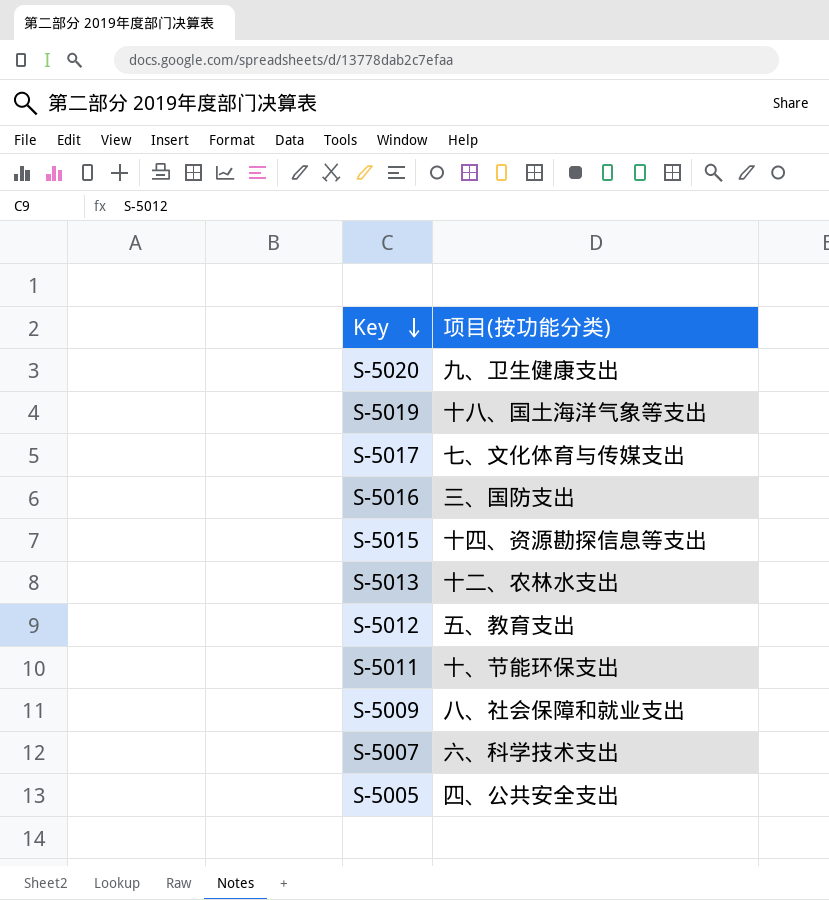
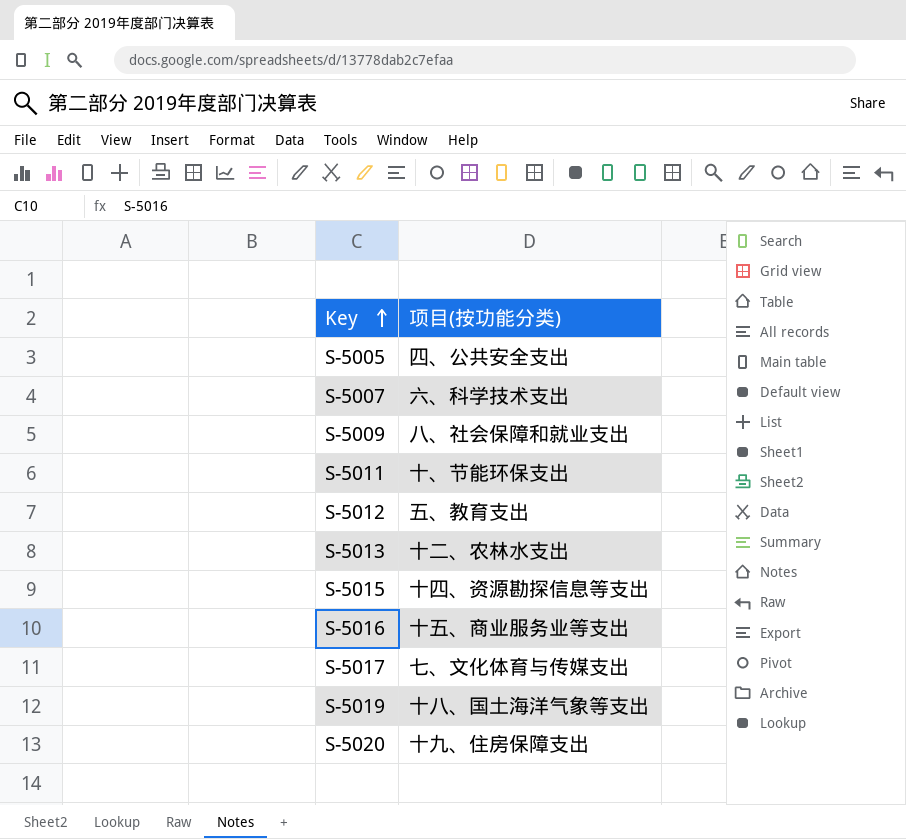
row order: Key descending -> Key ascending
S-5016 | 项目(按功能分类): 三、国防支出 -> 十五、商业服务业等支出
S-5020 | 项目(按功能分类): 九、卫生健康支出 -> 十九、住房保障支出

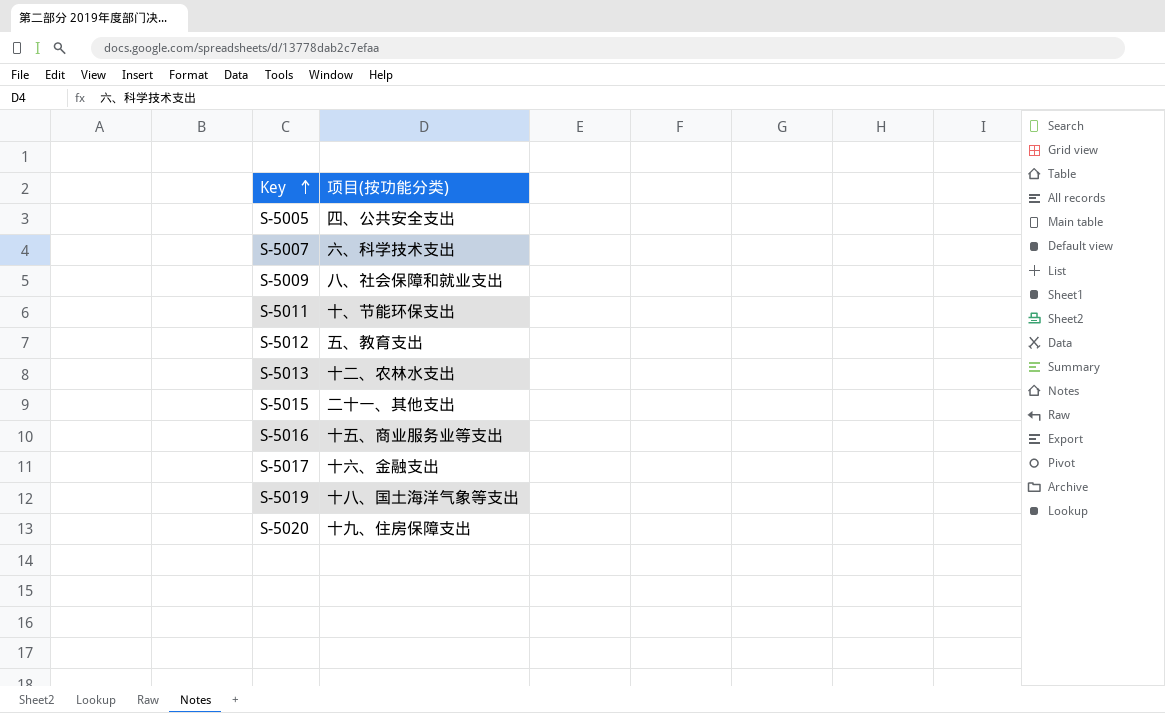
S-5015 | 项目(按功能分类): 十四、资源勘探信息等支出 -> 二十一、其他支出
S-5017 | 项目(按功能分类): 七、文化体育与传媒支出 -> 十六、金融支出

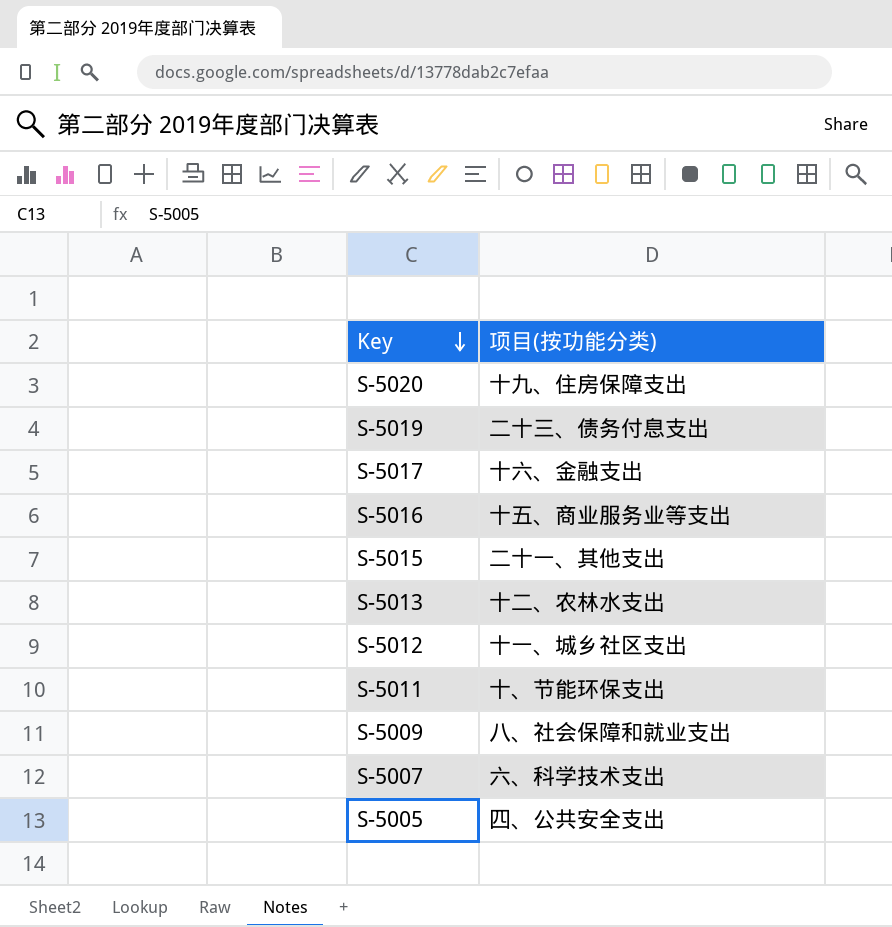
row order: Key ascending -> Key descending
S-5019 | 项目(按功能分类): 十八、国土海洋气象等支出 -> 二十三、债务付息支出
S-5012 | 项目(按功能分类): 五、教育支出 -> 十一、城乡社区支出

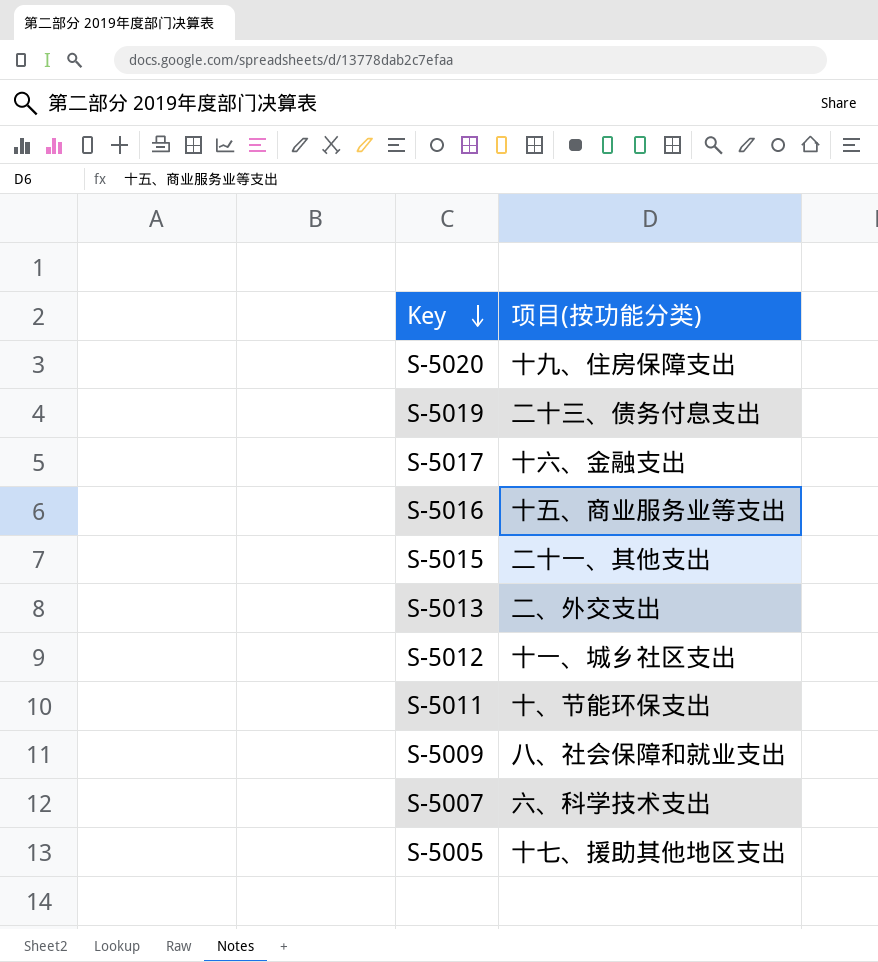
S-5013 | 项目(按功能分类): 十二、农林水支出 -> 二、外交支出
S-5005 | 项目(按功能分类): 四、公共安全支出 -> 十七、援助其他地区支出

